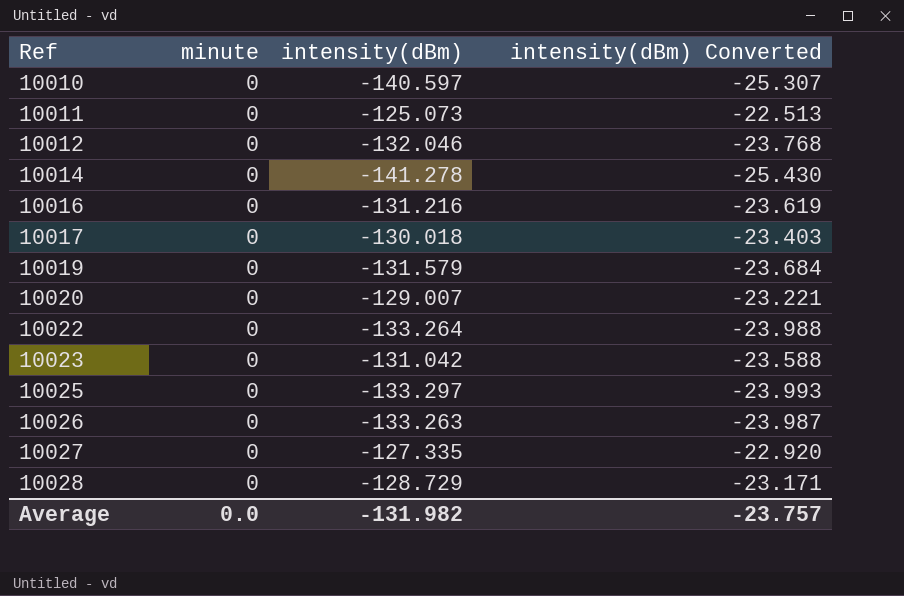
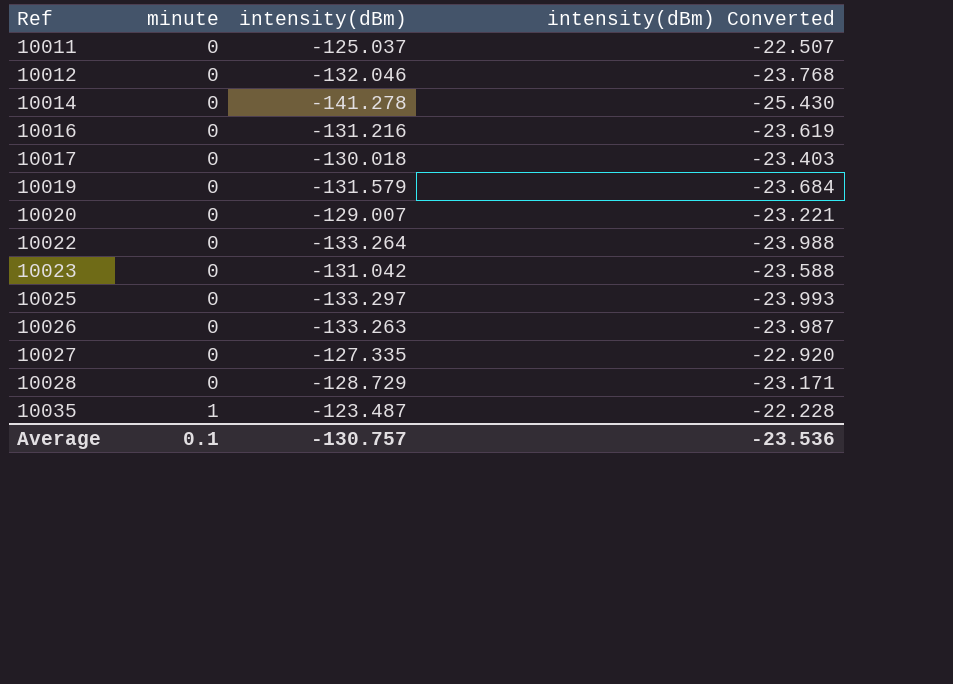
row 10010: 0 | -140.597 | -25.307 -> none
10011 | intensity(dBm): -125.073 -> -125.037
10011 | intensity(dBm) Converted: -22.513 -> -22.507
row 10035: none -> 1 | -123.487 | -22.228
Average | minute: 0.0 -> 0.1
Average | intensity(dBm): -131.982 -> -130.757
Average | intensity(dBm) Converted: -23.757 -> -23.536

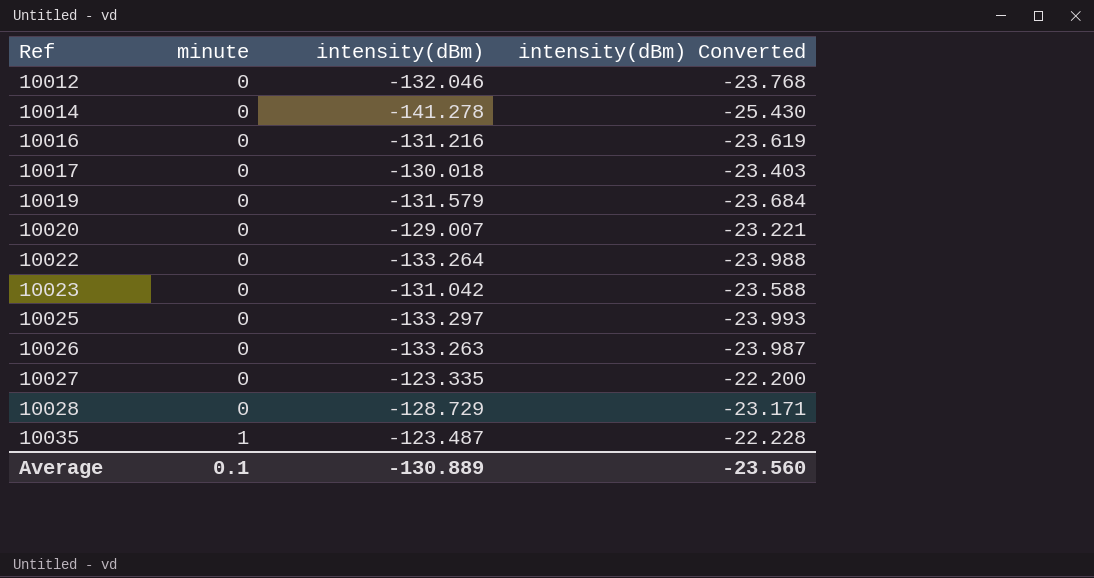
row 10011: 0 | -125.037 | -22.507 -> none
10027 | intensity(dBm): -127.335 -> -123.335
10027 | intensity(dBm) Converted: -22.920 -> -22.200
Average | intensity(dBm): -130.757 -> -130.889
Average | intensity(dBm) Converted: -23.536 -> -23.560

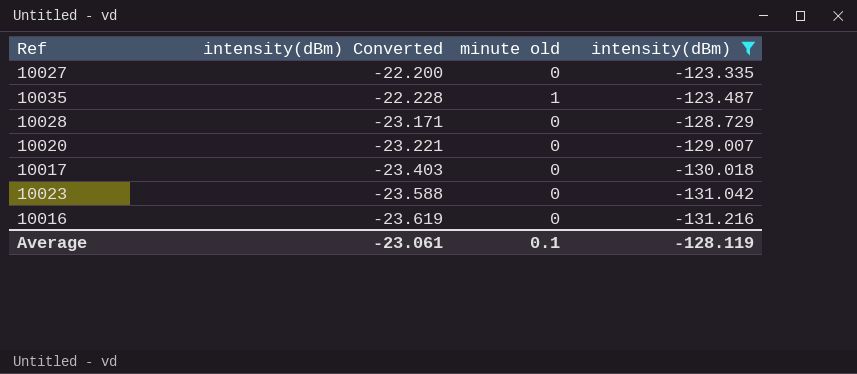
filter: none -> intensity(dBm) >= -131.216
row order: Ref ascending -> intensity(dBm) Converted descending
column intensity(dBm) Converted | position: 4 -> 2
column name: minute -> minute old
Average | intensity(dBm) Converted: -23.560 -> -23.061
Average | intensity(dBm): -130.889 -> -128.119

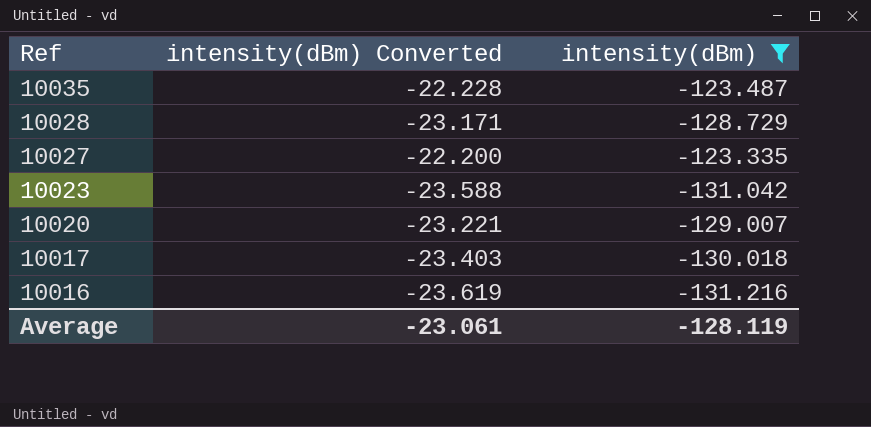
row order: intensity(dBm) Converted descending -> Ref descending
column minute old | position: 3 -> none

